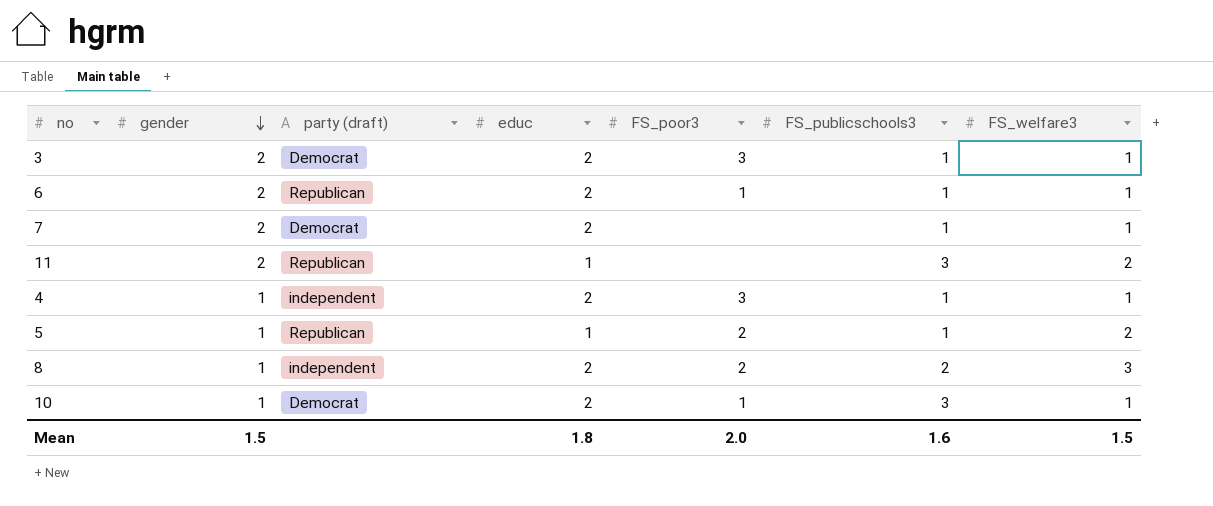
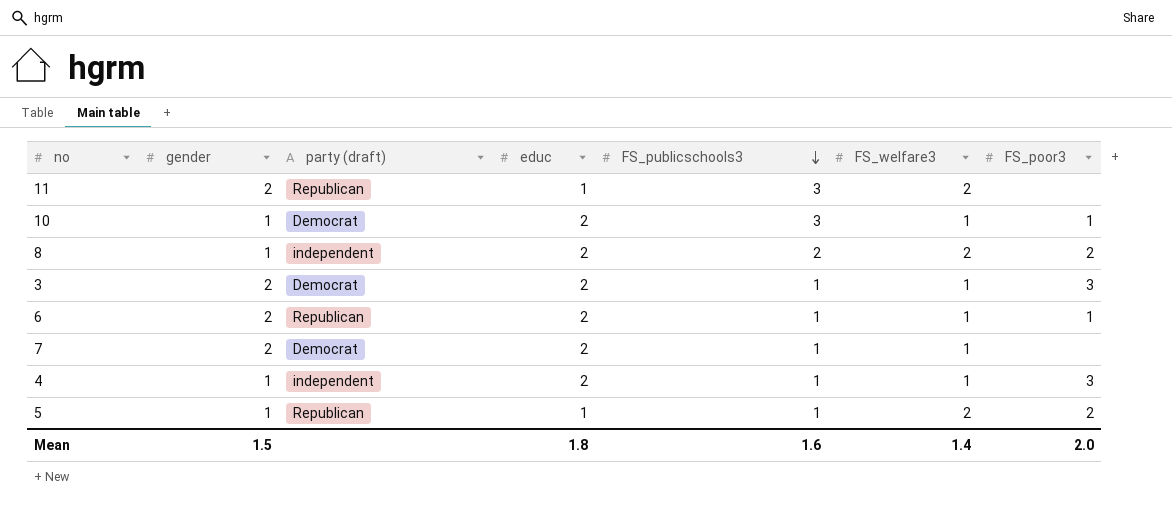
row order: gender descending -> FS_publicschools3 descending
column FS_poor3 | position: 5 -> 7
8 | FS_welfare3: 3 -> 2
Mean | FS_welfare3: 1.5 -> 1.4

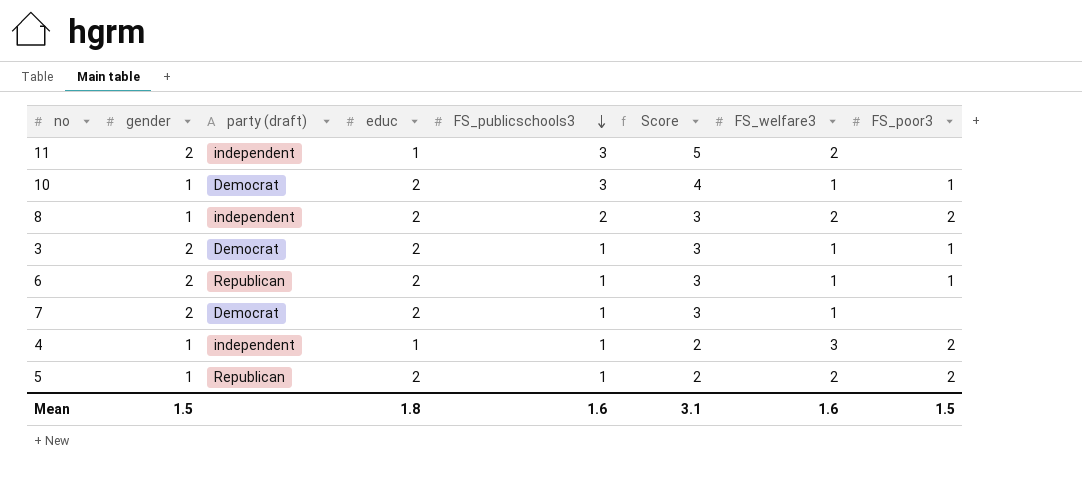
column Score | formula: none -> [gender] + [FS_publicschools3]
11 | party (draft): Republican -> independent
3 | FS_poor3: 3 -> 1
4 | educ: 2 -> 1
4 | FS_welfare3: 1 -> 3
4 | FS_poor3: 3 -> 2
5 | educ: 1 -> 2
Mean | FS_welfare3: 1.4 -> 1.6
Mean | FS_poor3: 2.0 -> 1.5

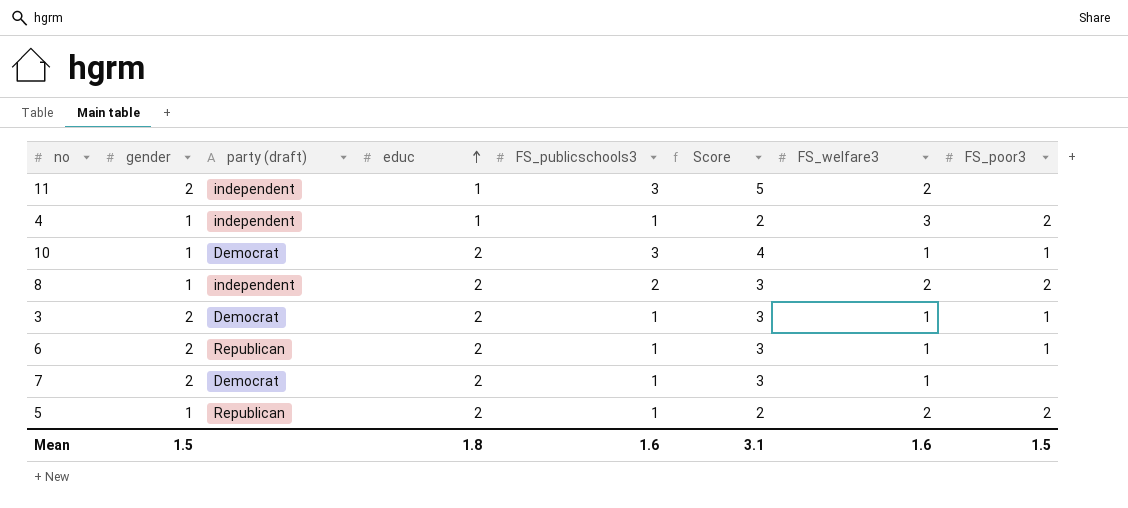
row order: FS_publicschools3 descending -> educ ascending

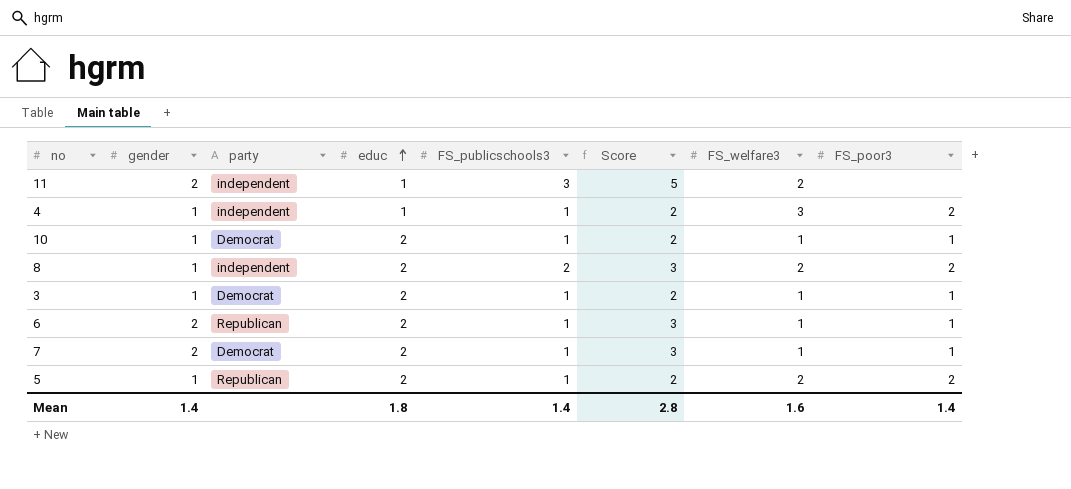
column name: party (draft) -> party
10 | FS_publicschools3: 3 -> 1
10 | Score: 4 -> 2
3 | gender: 2 -> 1
3 | Score: 3 -> 2
7 | FS_poor3: none -> 1
Mean | gender: 1.5 -> 1.4
Mean | FS_publicschools3: 1.6 -> 1.4
Mean | Score: 3.1 -> 2.8
Mean | FS_poor3: 1.5 -> 1.4

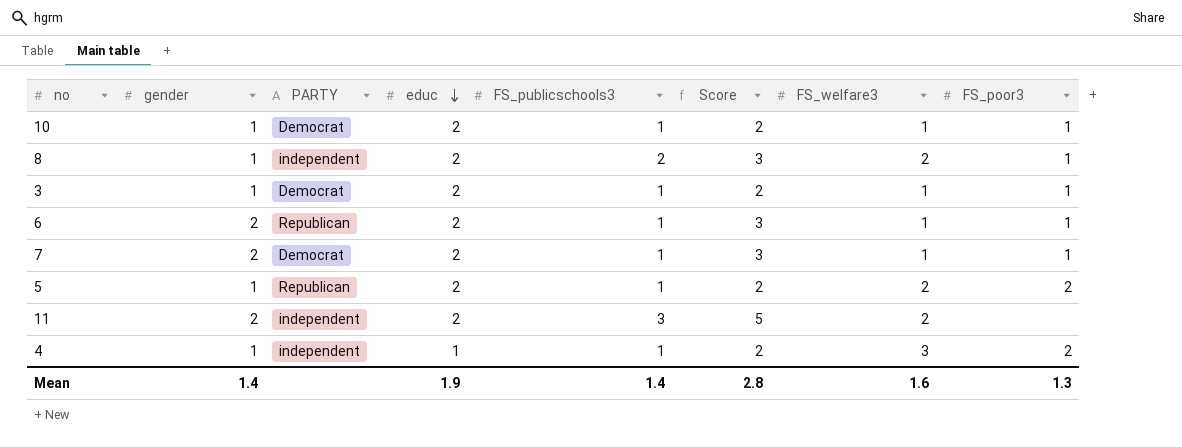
row order: educ ascending -> educ descending
column name: party -> PARTY
8 | FS_poor3: 2 -> 1
11 | educ: 1 -> 2
Mean | educ: 1.8 -> 1.9
Mean | FS_poor3: 1.4 -> 1.3

